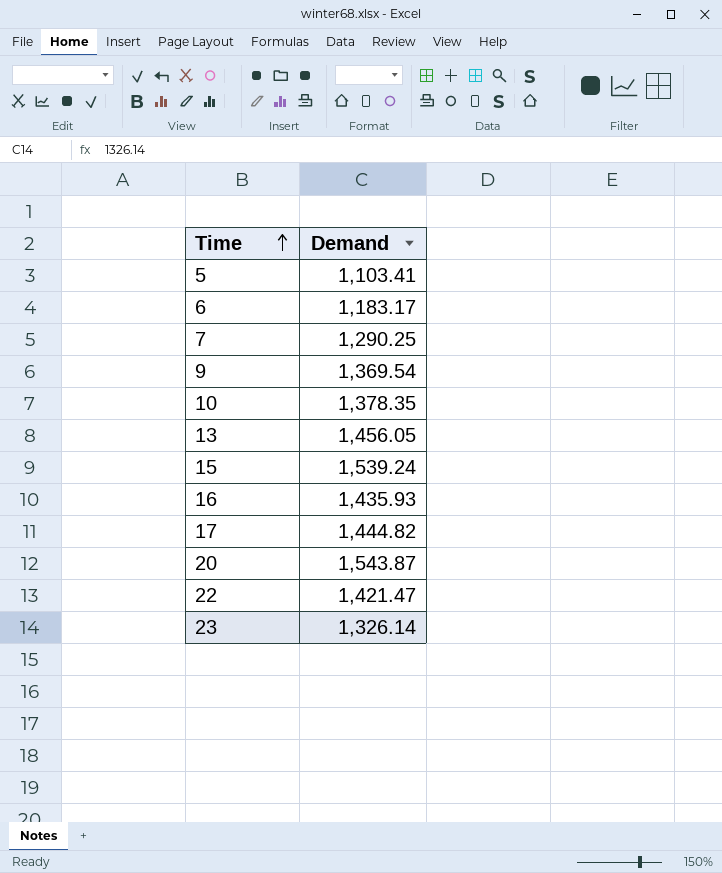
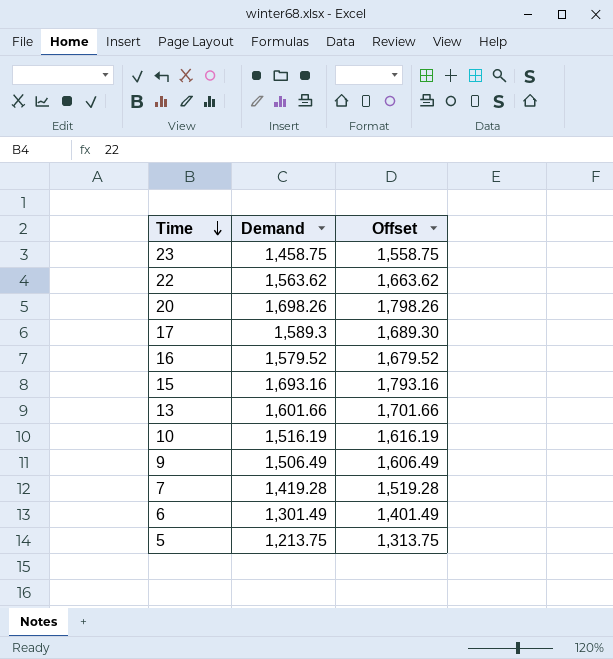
row order: Time ascending -> Time descending
column Offset | formula: none -> [Demand] + 100
23 | Demand: 1,326.14 -> 1,458.75
22 | Demand: 1,421.47 -> 1,563.62
20 | Demand: 1,543.87 -> 1,698.26
17 | Demand: 1,444.82 -> 1,589.3
16 | Demand: 1,435.93 -> 1,579.52
15 | Demand: 1,539.24 -> 1,693.16
13 | Demand: 1,456.05 -> 1,601.66
10 | Demand: 1,378.35 -> 1,516.19
9 | Demand: 1,369.54 -> 1,506.49
7 | Demand: 1,290.25 -> 1,419.28
6 | Demand: 1,183.17 -> 1,301.49
5 | Demand: 1,103.41 -> 1,213.75

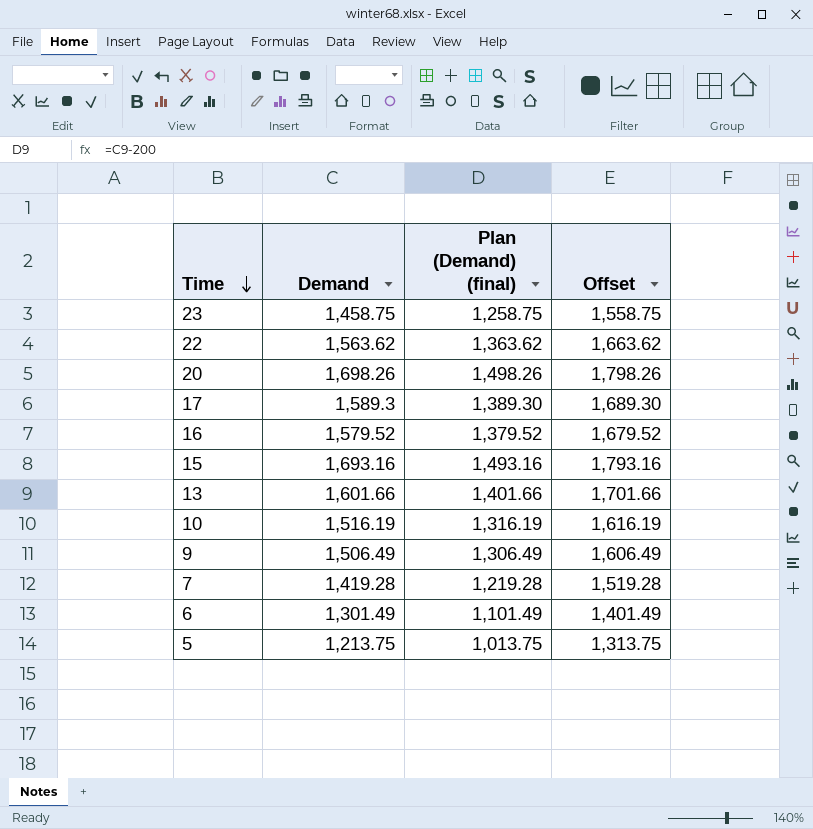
column Plan (Demand) (final) | formula: none -> [Demand] - 200

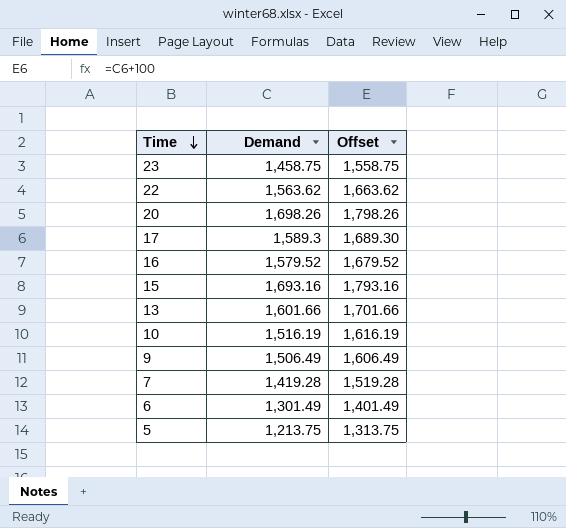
column Plan (Demand) (final) | formula: [Demand] - 200 -> none

